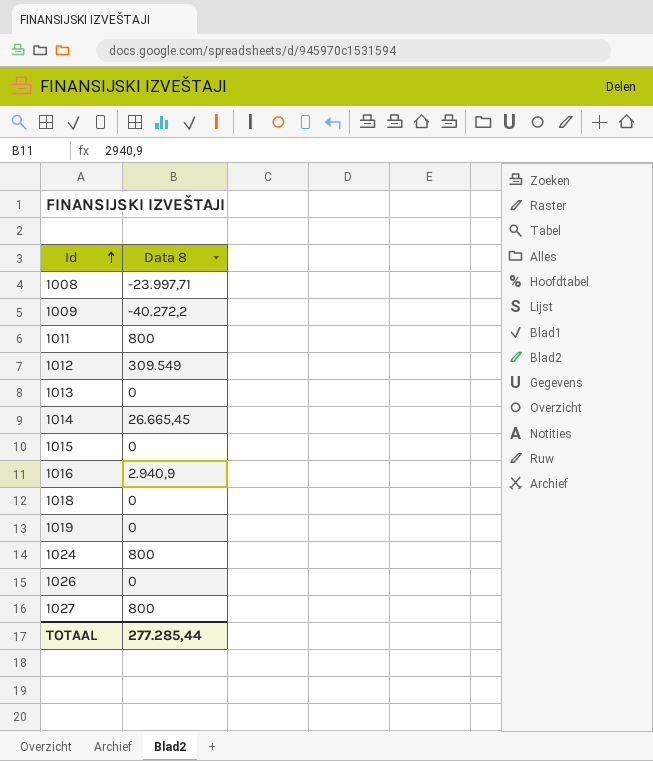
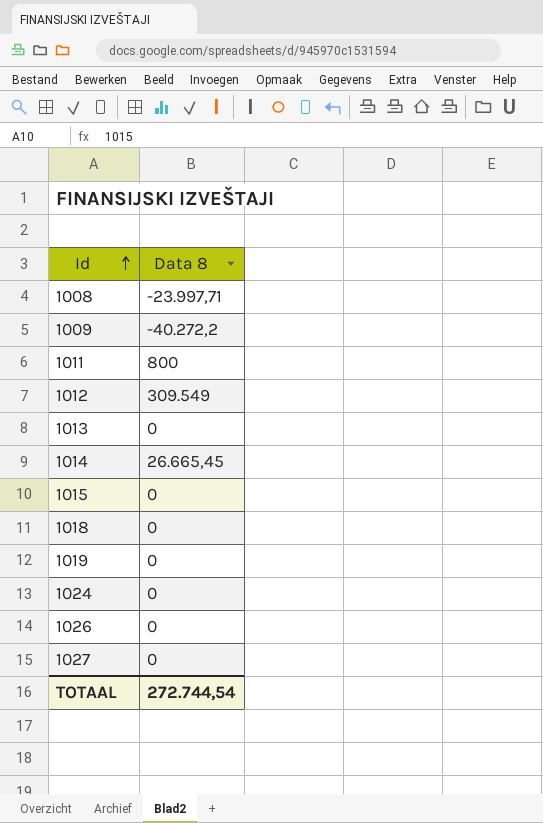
row 1016: 2.940,9 -> none
1024 | Data 8: 800 -> 0
1027 | Data 8: 800 -> 0
TOTAAL | Data 8: 277.285,44 -> 272.744,54

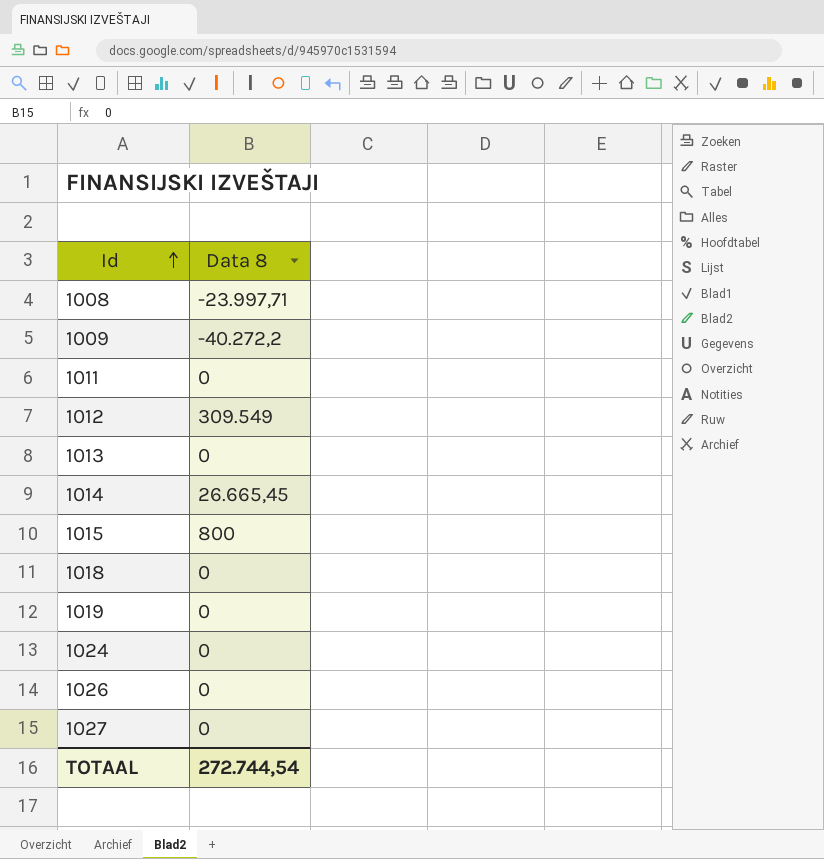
1011 | Data 8: 800 -> 0
1015 | Data 8: 0 -> 800

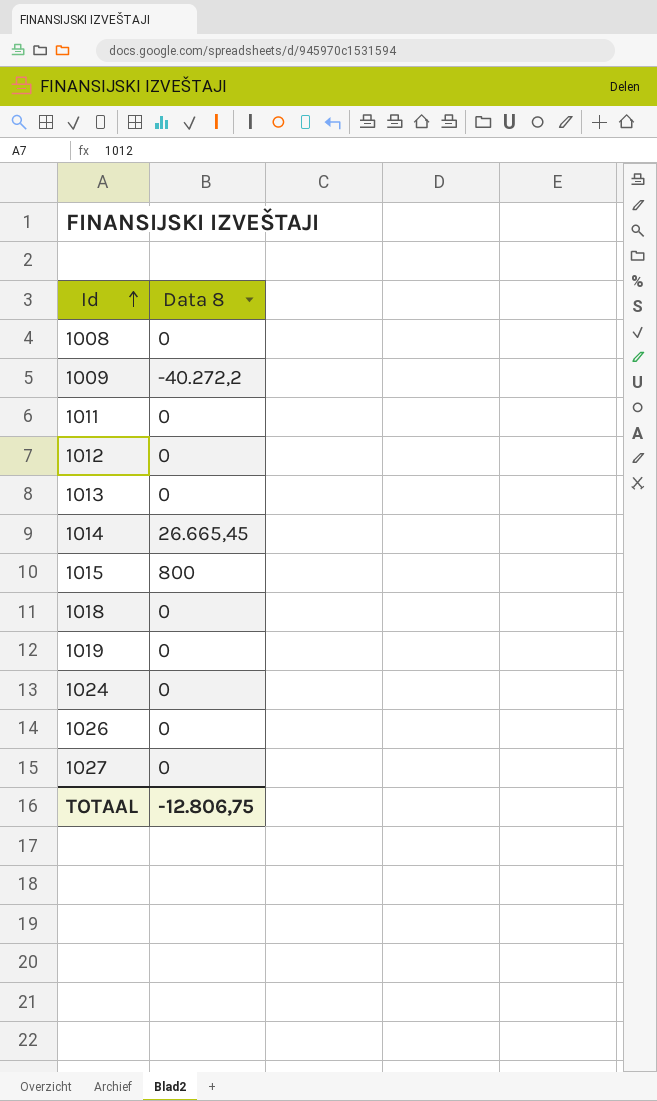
1008 | Data 8: -23.997,71 -> 0
1012 | Data 8: 309.549 -> 0
TOTAAL | Data 8: 272.744,54 -> -12.806,75

